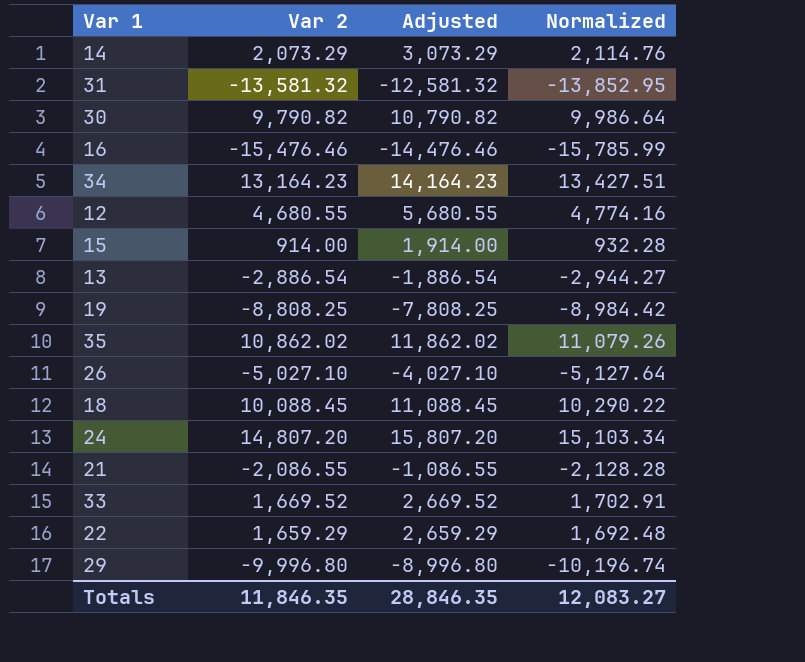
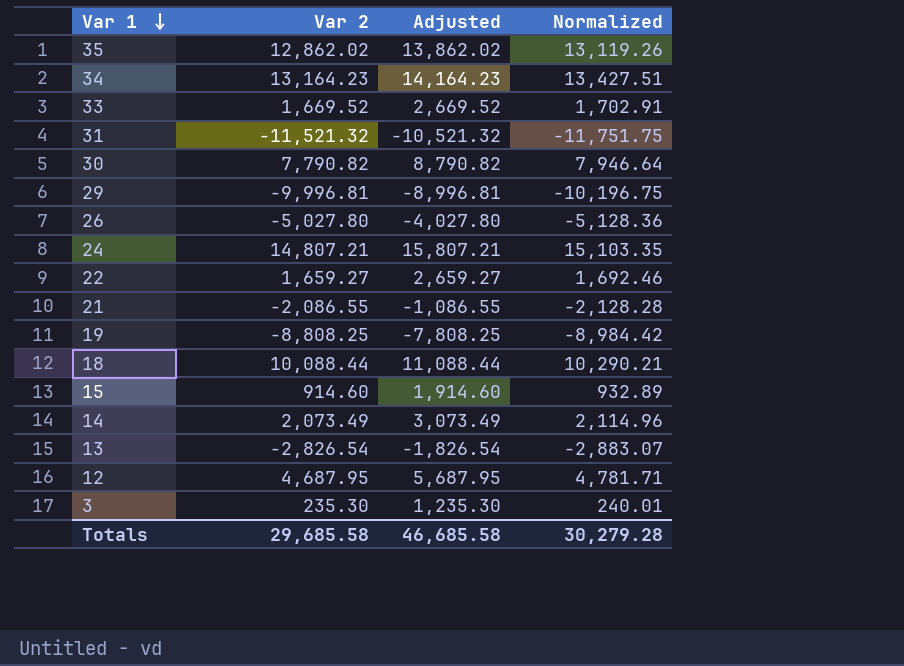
row order: none -> Var 1 descending
row 16: -15,476.46 | -14,476.46 | -15,785.99 -> none
35 | Var 2: 10,862.02 -> 12,862.02
35 | Adjusted: 11,862.02 -> 13,862.02
35 | Normalized: 11,079.26 -> 13,119.26
31 | Var 2: -13,581.32 -> -11,521.32
31 | Adjusted: -12,581.32 -> -10,521.32
31 | Normalized: -13,852.95 -> -11,751.75
30 | Var 2: 9,790.82 -> 7,790.82
30 | Adjusted: 10,790.82 -> 8,790.82
30 | Normalized: 9,986.64 -> 7,946.64
29 | Var 2: -9,996.80 -> -9,996.81
29 | Adjusted: -8,996.80 -> -8,996.81
29 | Normalized: -10,196.74 -> -10,196.75
26 | Var 2: -5,027.10 -> -5,027.80
26 | Adjusted: -4,027.10 -> -4,027.80
26 | Normalized: -5,127.64 -> -5,128.36
24 | Var 2: 14,807.20 -> 14,807.21
24 | Adjusted: 15,807.20 -> 15,807.21
24 | Normalized: 15,103.34 -> 15,103.35
22 | Var 2: 1,659.29 -> 1,659.27
22 | Adjusted: 2,659.29 -> 2,659.27
22 | Normalized: 1,692.48 -> 1,692.46
18 | Var 2: 10,088.45 -> 10,088.44
18 | Adjusted: 11,088.45 -> 11,088.44
18 | Normalized: 10,290.22 -> 10,290.21
15 | Var 2: 914.00 -> 914.60
15 | Adjusted: 1,914.00 -> 1,914.60
15 | Normalized: 932.28 -> 932.89
14 | Var 2: 2,073.29 -> 2,073.49
14 | Adjusted: 3,073.29 -> 3,073.49
14 | Normalized: 2,114.76 -> 2,114.96
13 | Var 2: -2,886.54 -> -2,826.54
13 | Adjusted: -1,886.54 -> -1,826.54
13 | Normalized: -2,944.27 -> -2,883.07
12 | Var 2: 4,680.55 -> 4,687.95
12 | Adjusted: 5,680.55 -> 5,687.95
12 | Normalized: 4,774.16 -> 4,781.71
row 3: none -> 235.30 | 1,235.30 | 240.01
Totals | Var 2: 11,846.35 -> 29,685.58
Totals | Adjusted: 28,846.35 -> 46,685.58
Totals | Normalized: 12,083.27 -> 30,279.28

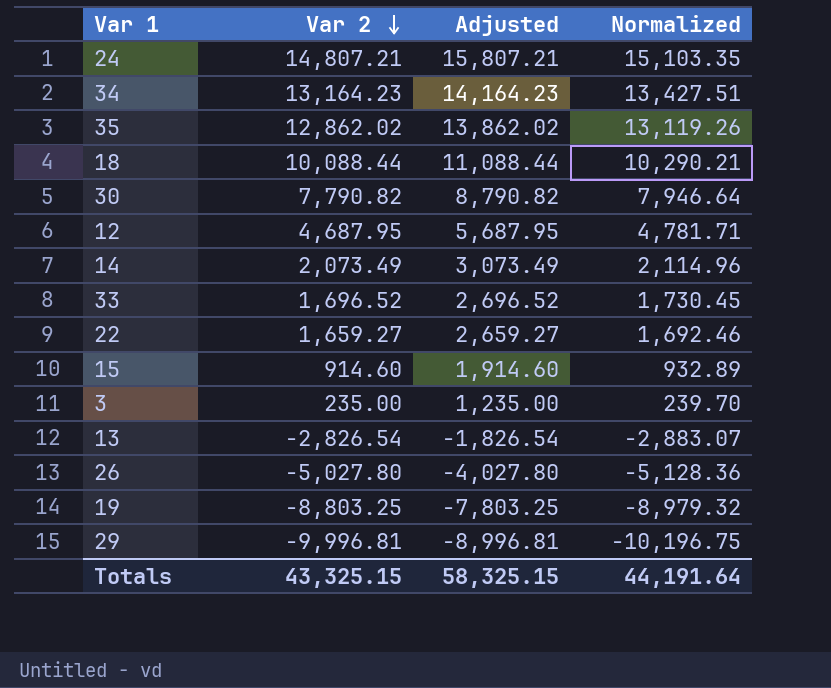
row order: Var 1 descending -> Var 2 descending
row 31: -11,521.32 | -10,521.32 | -11,751.75 -> none
row 21: -2,086.55 | -1,086.55 | -2,128.28 -> none
33 | Var 2: 1,669.52 -> 1,696.52
33 | Adjusted: 2,669.52 -> 2,696.52
33 | Normalized: 1,702.91 -> 1,730.45
3 | Var 2: 235.30 -> 235.00
3 | Adjusted: 1,235.30 -> 1,235.00
3 | Normalized: 240.01 -> 239.70
19 | Var 2: -8,808.25 -> -8,803.25
19 | Adjusted: -7,808.25 -> -7,803.25
19 | Normalized: -8,984.42 -> -8,979.32
Totals | Var 2: 29,685.58 -> 43,325.15
Totals | Adjusted: 46,685.58 -> 58,325.15
Totals | Normalized: 30,279.28 -> 44,191.64

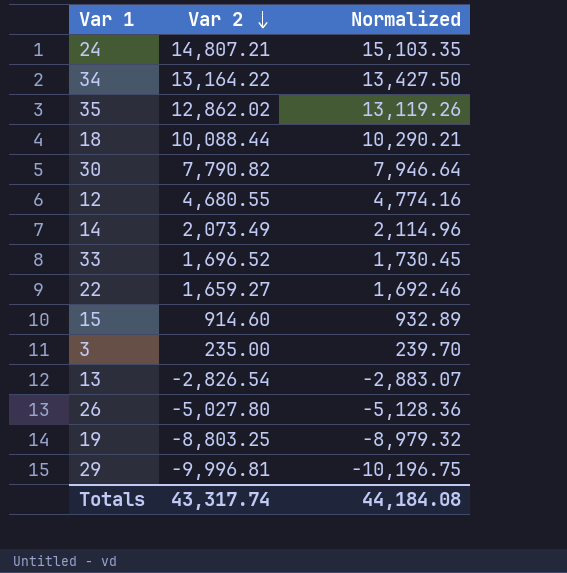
column Adjusted | formula: [Var 2] + 1000 -> none
34 | Var 2: 13,164.23 -> 13,164.22
34 | Normalized: 13,427.51 -> 13,427.50
12 | Var 2: 4,687.95 -> 4,680.55
12 | Normalized: 4,781.71 -> 4,774.16
Totals | Var 2: 43,325.15 -> 43,317.74
Totals | Normalized: 44,191.64 -> 44,184.08

